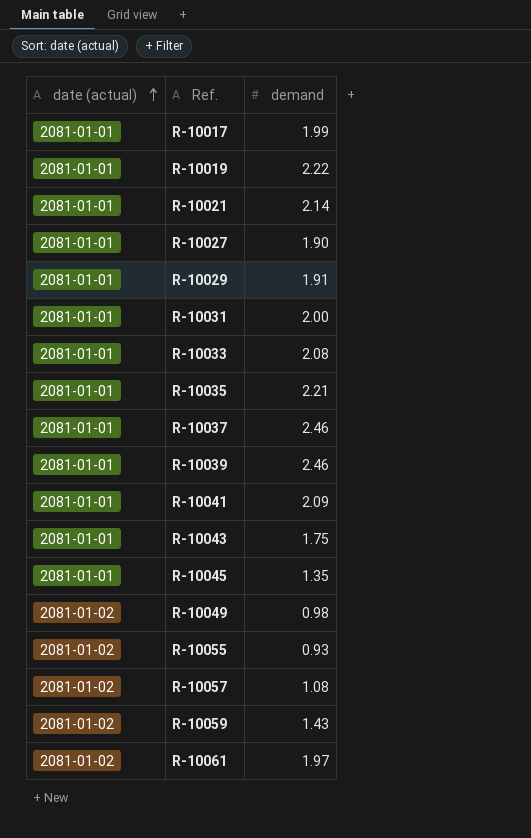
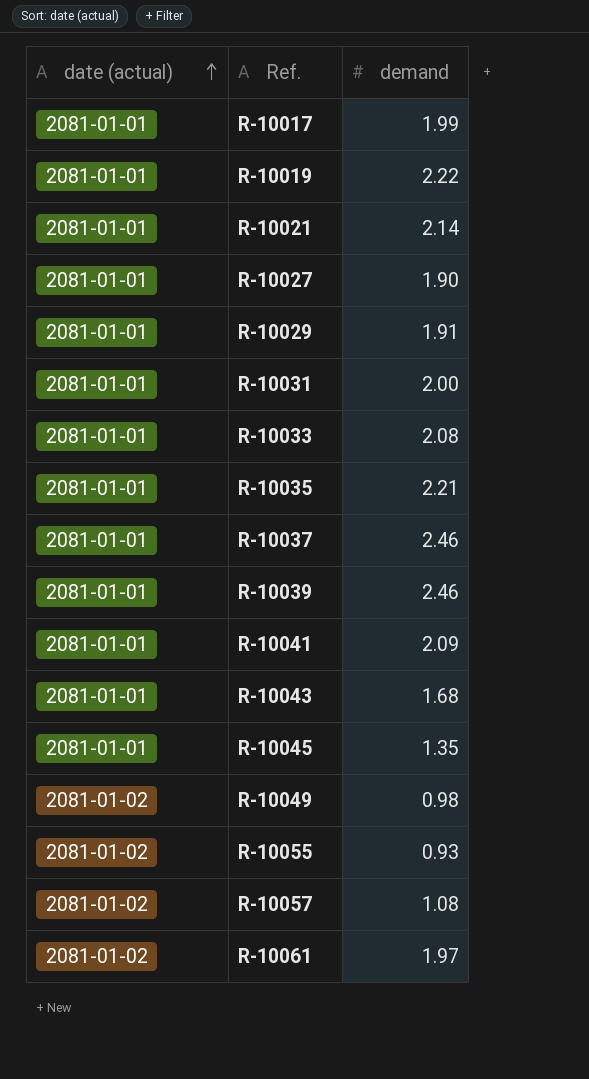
row R-10059: 2081-01-02 | 1.43 -> none
R-10043 | demand: 1.75 -> 1.68

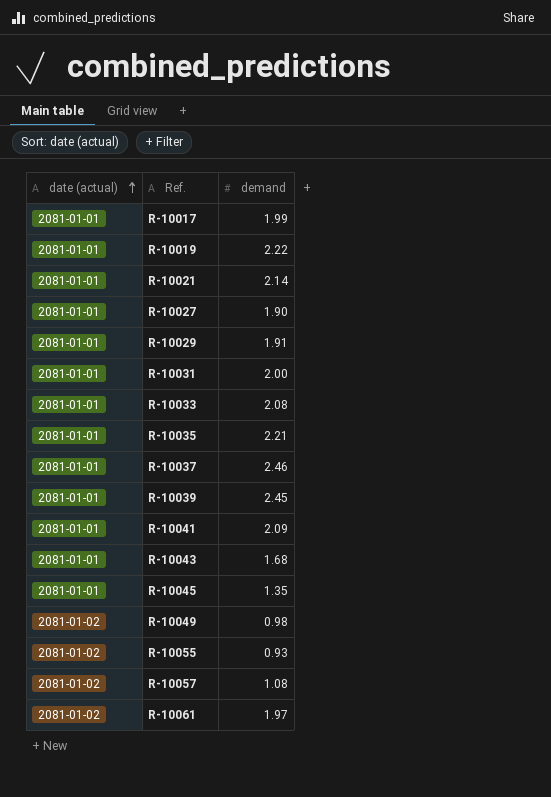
R-10039 | demand: 2.46 -> 2.45

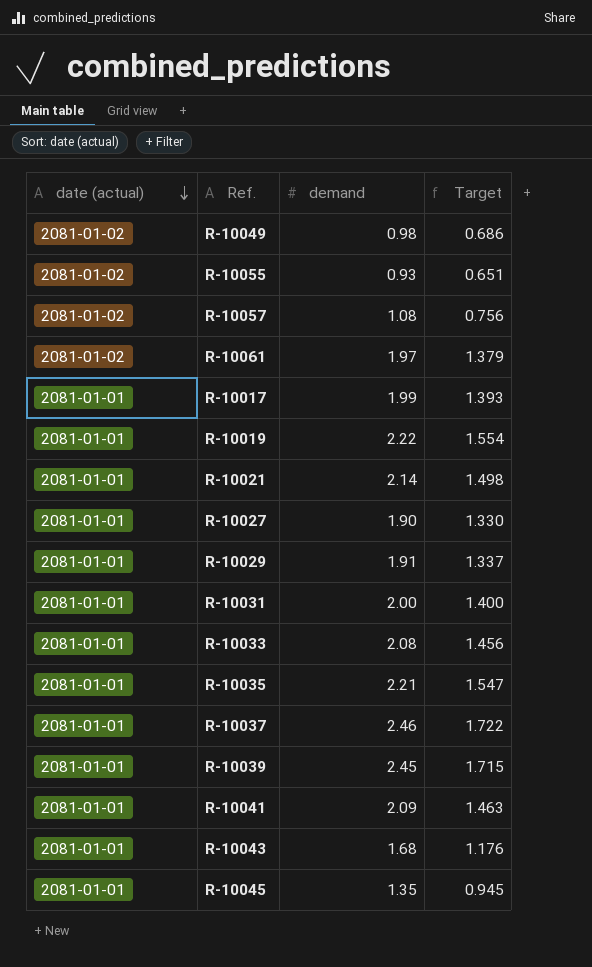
row order: date (actual) ascending -> date (actual) descending
column Target | formula: none -> [demand] * 0.7

